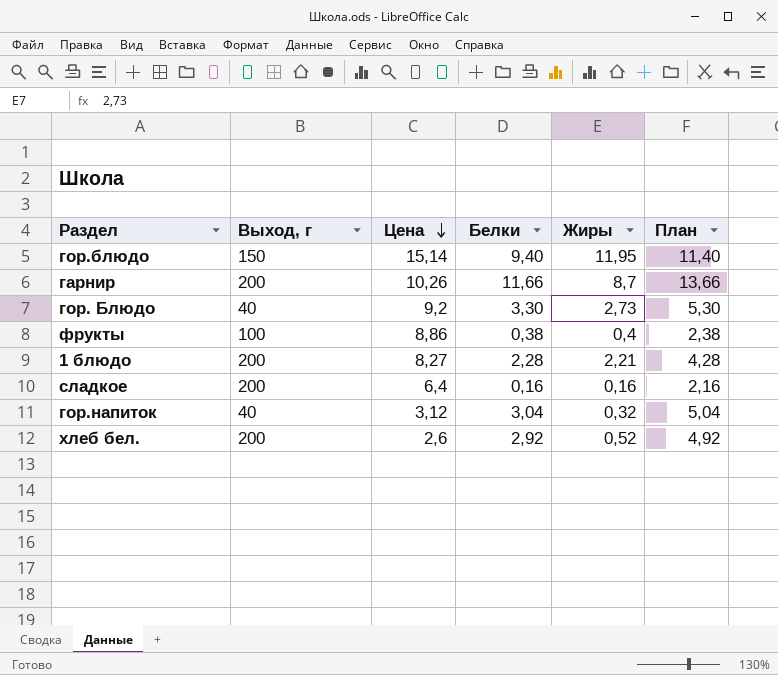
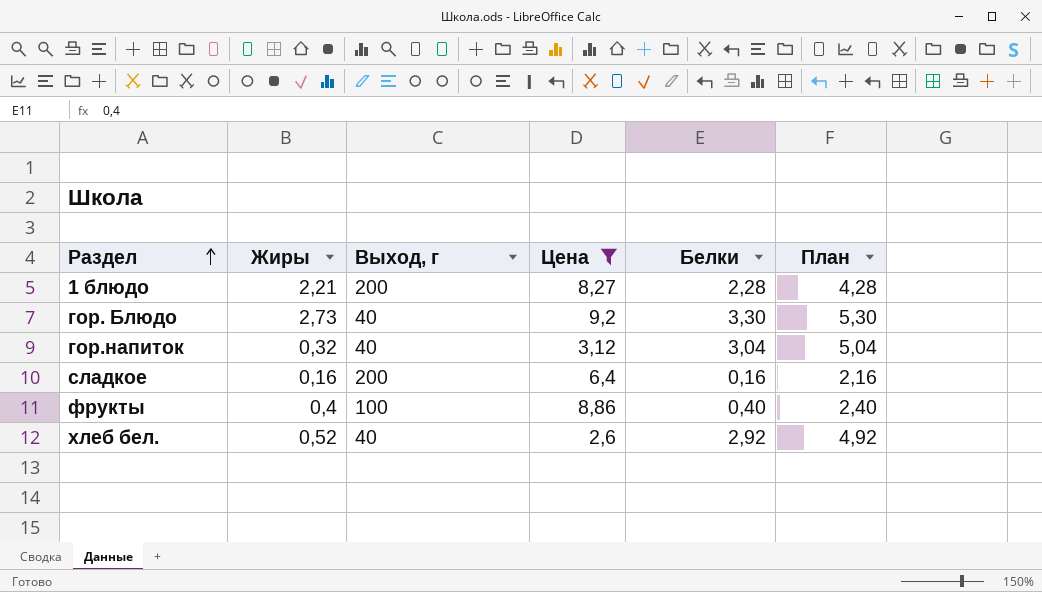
filter: none -> Цена <= 9,2
row order: Цена descending -> Раздел ascending
column Жиры | position: 5 -> 2
фрукты | Белки: 0,38 -> 0,40
фрукты | План: 2,38 -> 2,40
хлеб бел. | Выход, г: 200 -> 40

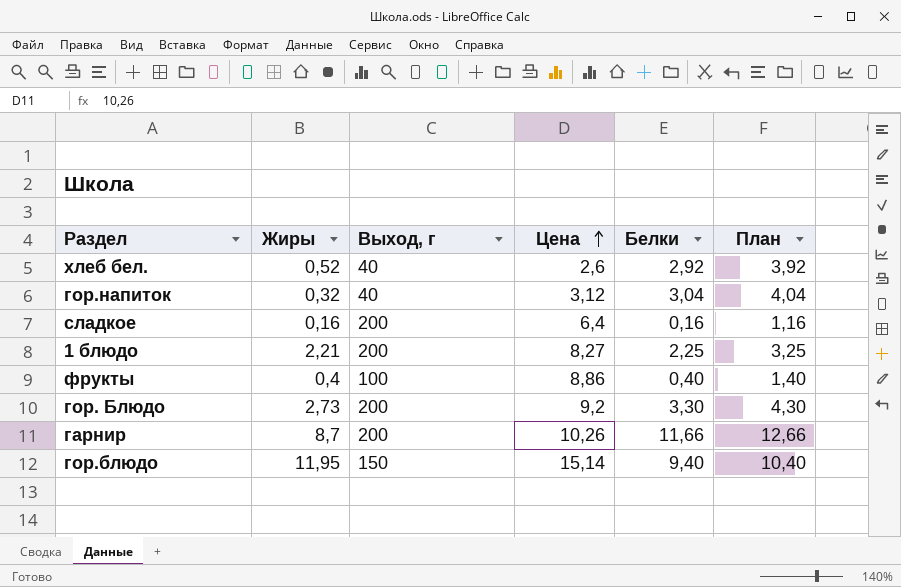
filter: Цена <= 9,2 -> none
row order: Раздел ascending -> Цена ascending
column План | formula: [Белки] + 2 -> [Белки] + 1
1 блюдо | Белки: 2,28 -> 2,25
гор. Блюдо | Выход, г: 40 -> 200

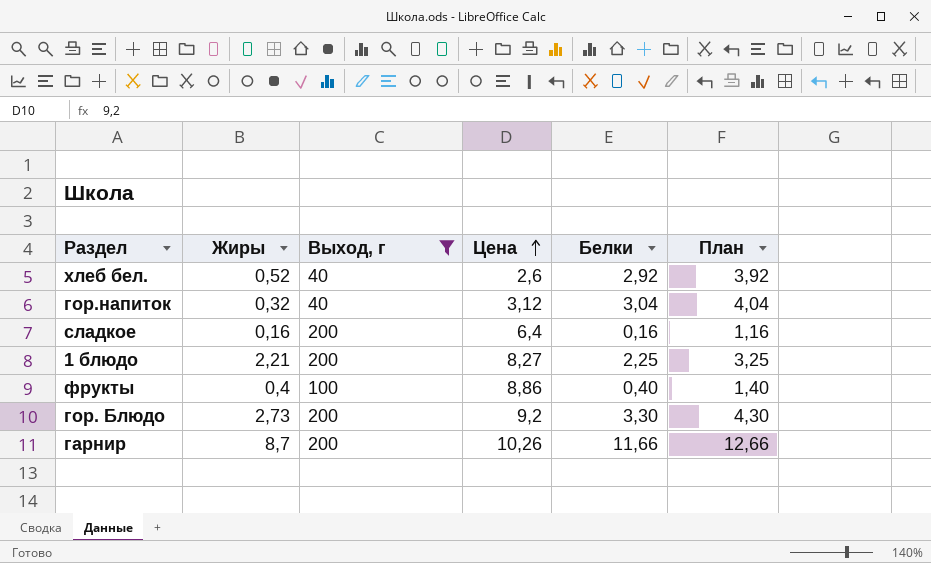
filter: none -> Выход, г != 150

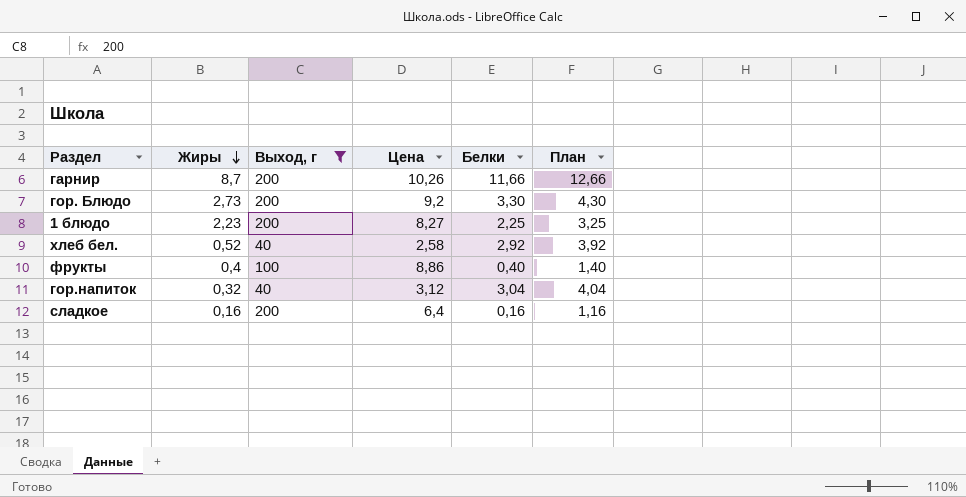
row order: Цена ascending -> Жиры descending
1 блюдо | Жиры: 2,21 -> 2,23
хлеб бел. | Цена: 2,6 -> 2,58

